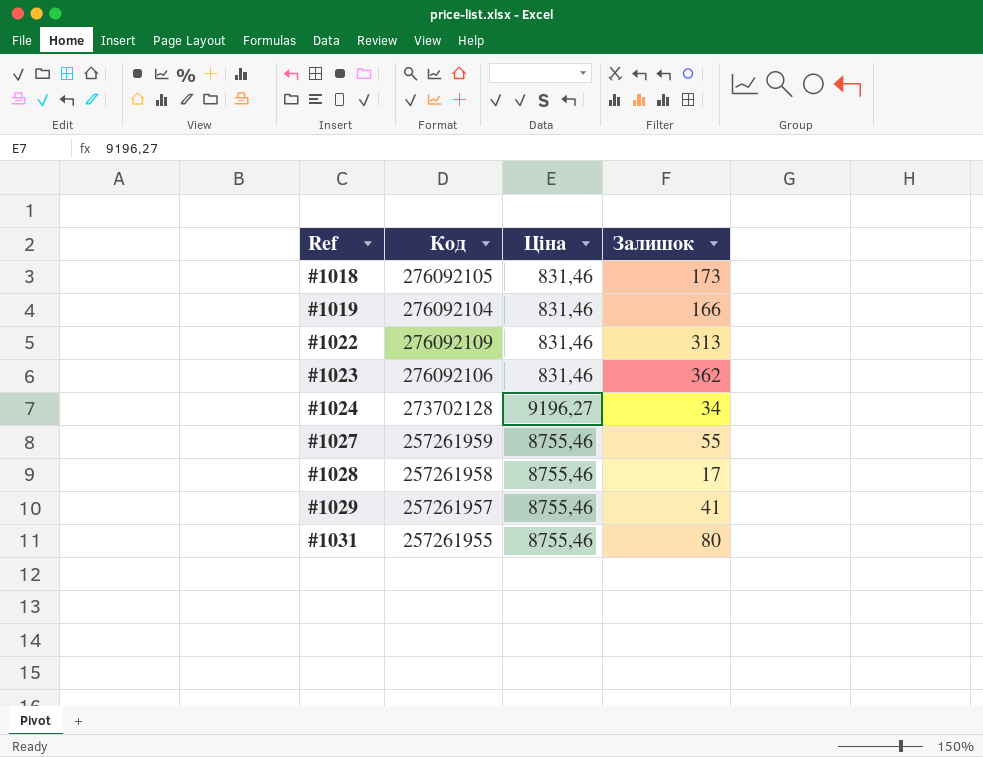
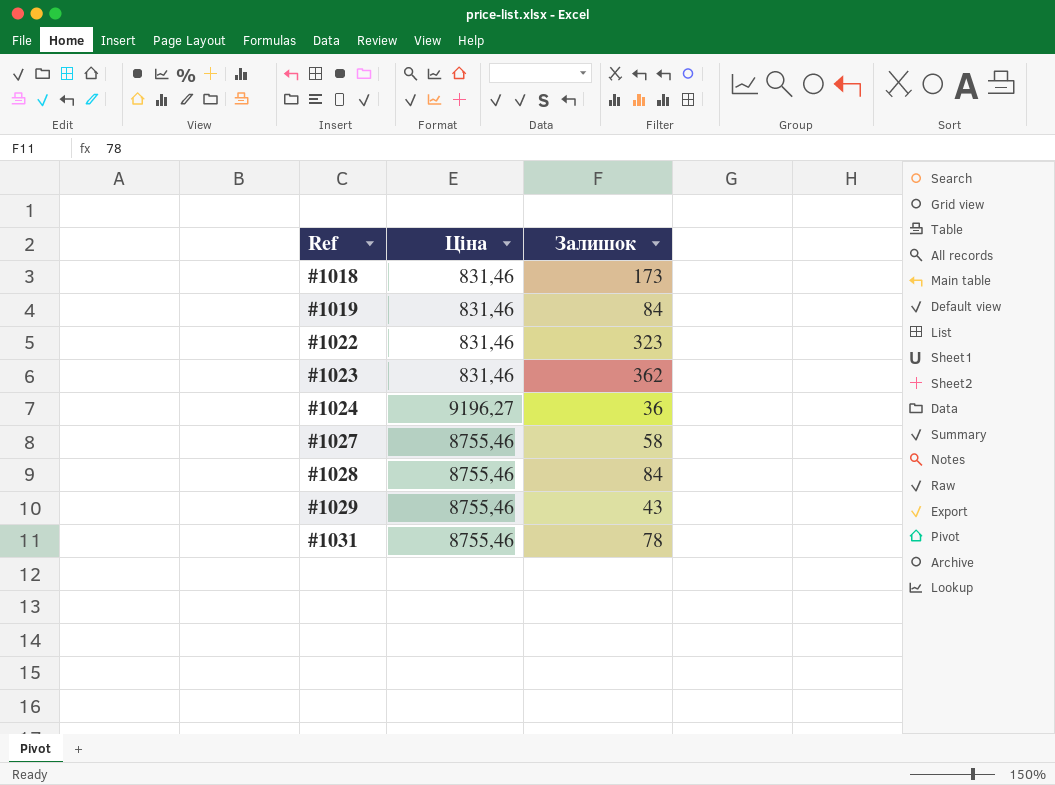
column Код | position: 2 -> none
#1019 | Залишок: 166 -> 84
#1022 | Залишок: 313 -> 323
#1024 | Залишок: 34 -> 36
#1027 | Залишок: 55 -> 58
#1028 | Залишок: 17 -> 84
#1029 | Залишок: 41 -> 43
#1031 | Залишок: 80 -> 78

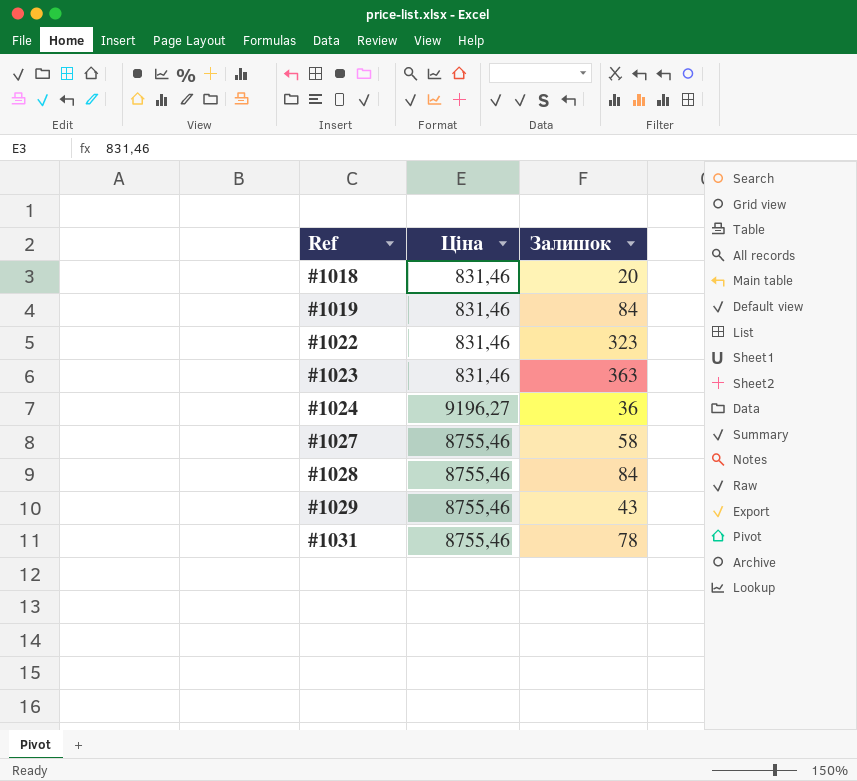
#1018 | Залишок: 173 -> 20
#1023 | Залишок: 362 -> 363

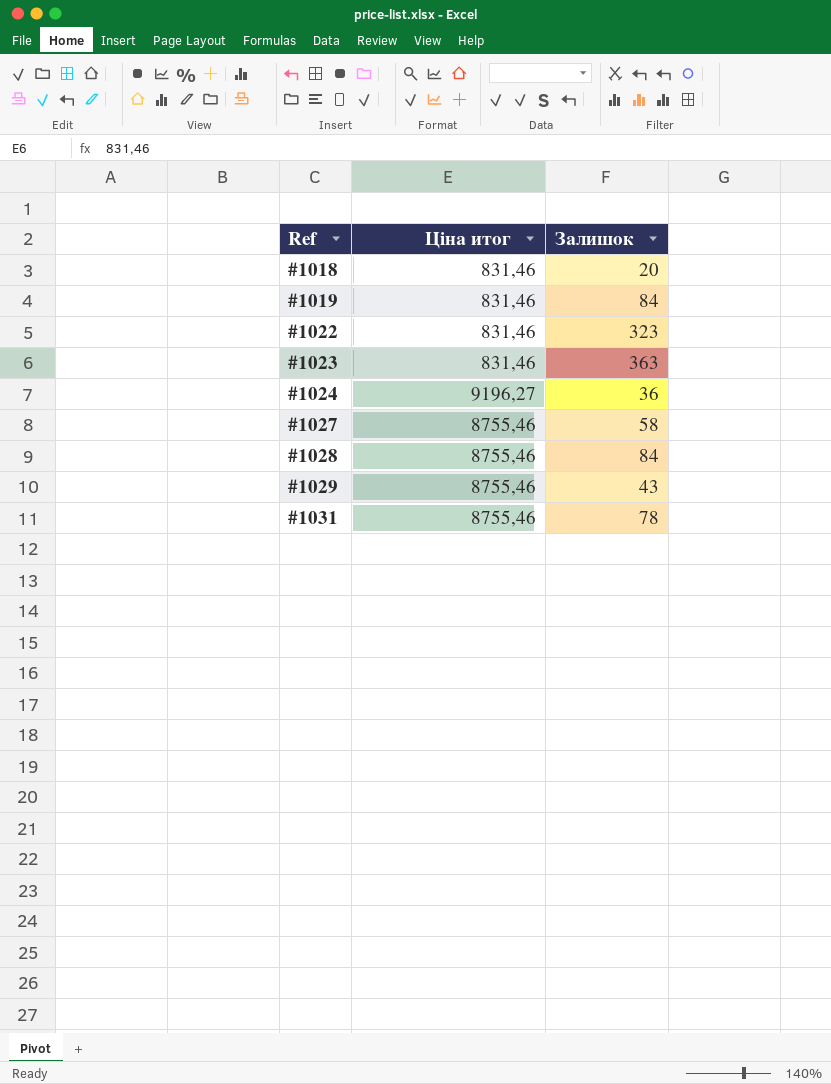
column name: Ціна -> Ціна итог

